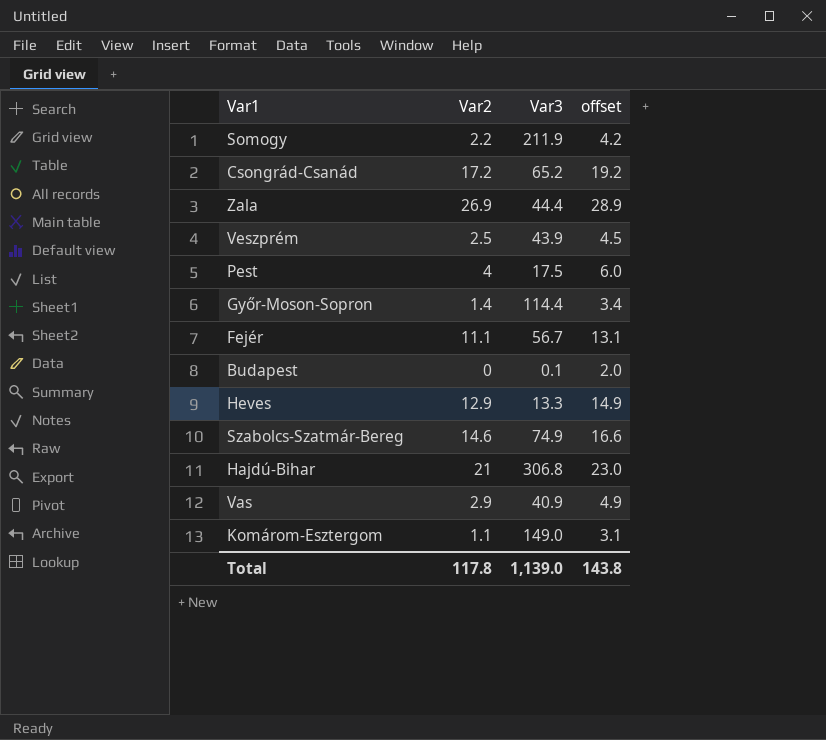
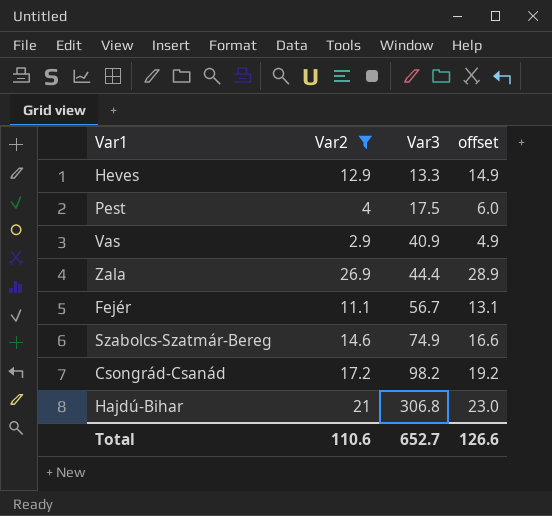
filter: none -> Var2 >= 2.9
row order: none -> Var3 ascending
Csongrád-Csanád | Var3: 65.2 -> 98.2
Total | Var2: 117.8 -> 110.6
Total | Var3: 1,139.0 -> 652.7
Total | offset: 143.8 -> 126.6

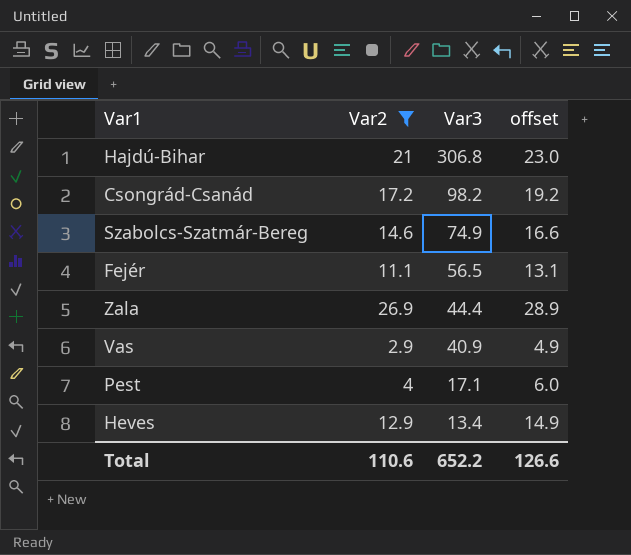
row order: Var3 ascending -> Var3 descending
Fejér | Var3: 56.7 -> 56.5
Pest | Var3: 17.5 -> 17.1
Heves | Var3: 13.3 -> 13.4
Total | Var3: 652.7 -> 652.2

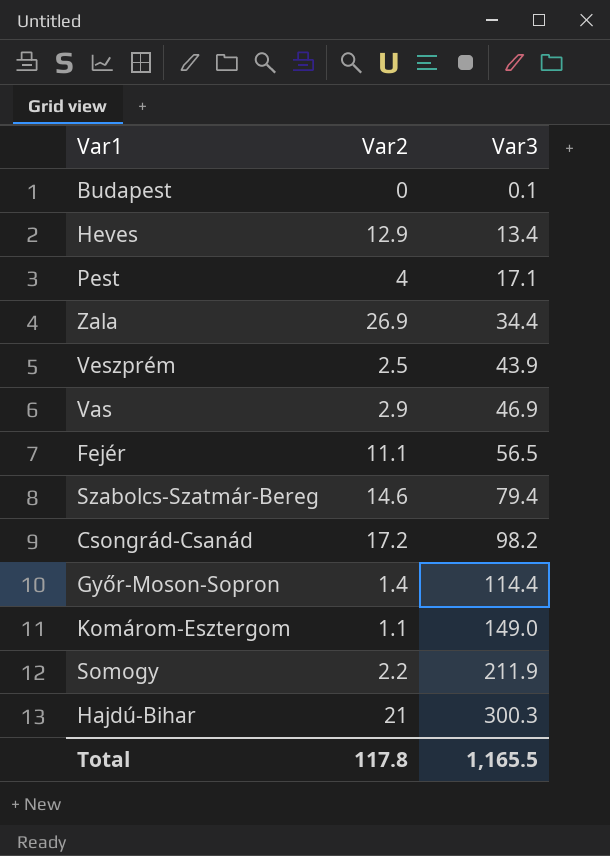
filter: Var2 >= 2.9 -> none
row order: Var3 descending -> Var3 ascending
column offset | formula: [Var2] + 2 -> none
Zala | Var3: 44.4 -> 34.4
Vas | Var3: 40.9 -> 46.9
Szabolcs-Szatmár-Bereg | Var3: 74.9 -> 79.4
Hajdú-Bihar | Var3: 306.8 -> 300.3
Total | Var2: 110.6 -> 117.8
Total | Var3: 652.2 -> 1,165.5

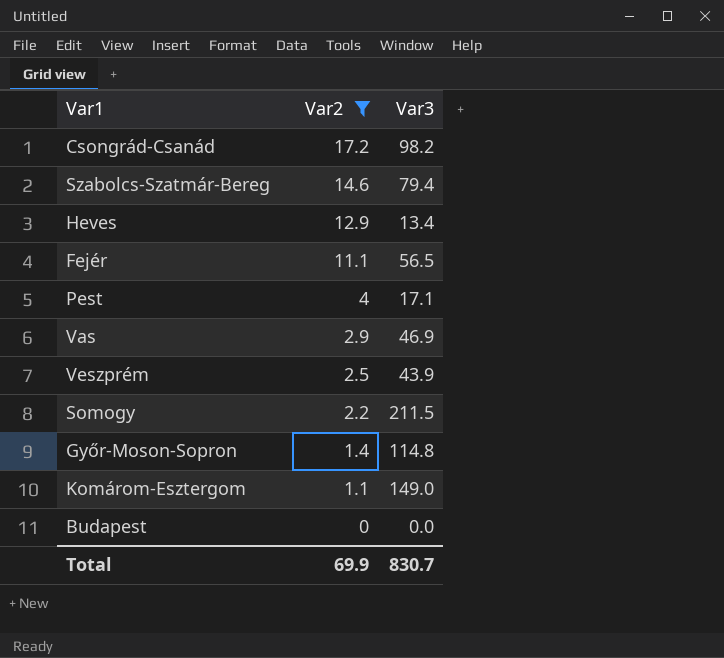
filter: none -> Var2 <= 17.2
row order: Var3 ascending -> Var2 descending
Somogy | Var3: 211.9 -> 211.5
Győr-Moson-Sopron | Var3: 114.4 -> 114.8
Budapest | Var3: 0.1 -> 0.0
Total | Var2: 117.8 -> 69.9
Total | Var3: 1,165.5 -> 830.7

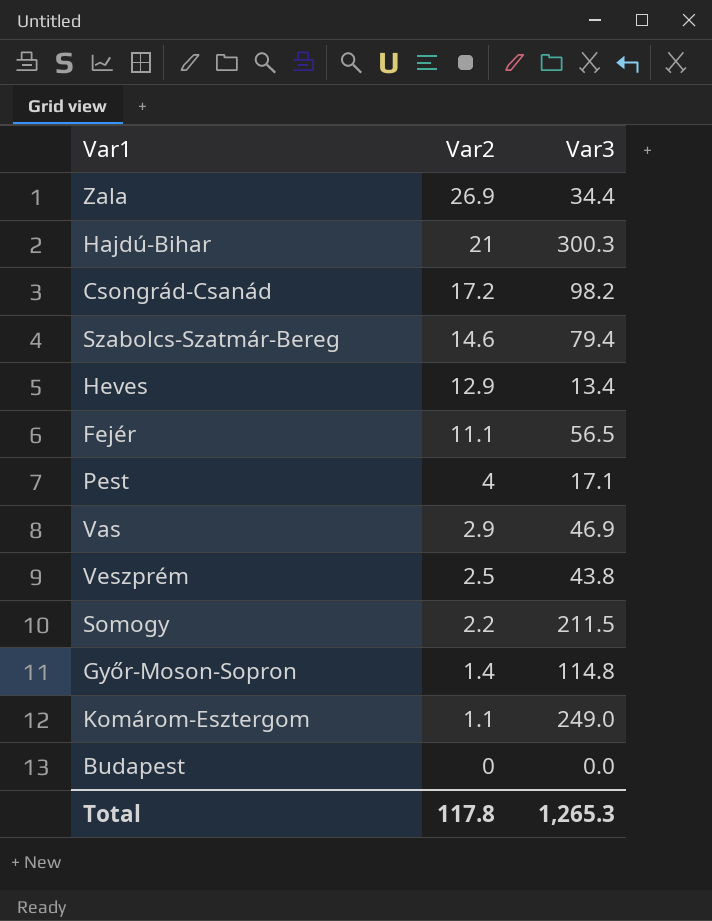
filter: Var2 <= 17.2 -> none
Veszprém | Var3: 43.9 -> 43.8
Komárom-Esztergom | Var3: 149.0 -> 249.0
Total | Var2: 69.9 -> 117.8
Total | Var3: 830.7 -> 1,265.3

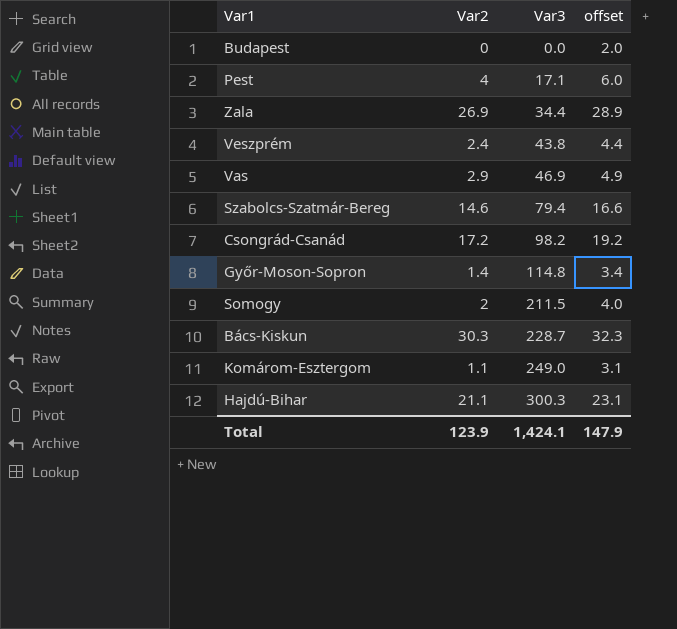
row order: Var2 descending -> Var3 ascending
column offset | formula: none -> [Var2] + 2
row Heves: 12.9 | 13.4 -> none
row Fejér: 11.1 | 56.5 -> none
Veszprém | Var2: 2.5 -> 2.4
Somogy | Var2: 2.2 -> 2
row Bács-Kiskun: none -> 30.3 | 228.7 | 32.3
Hajdú-Bihar | Var2: 21 -> 21.1
Total | Var2: 117.8 -> 123.9
Total | Var3: 1,265.3 -> 1,424.1

